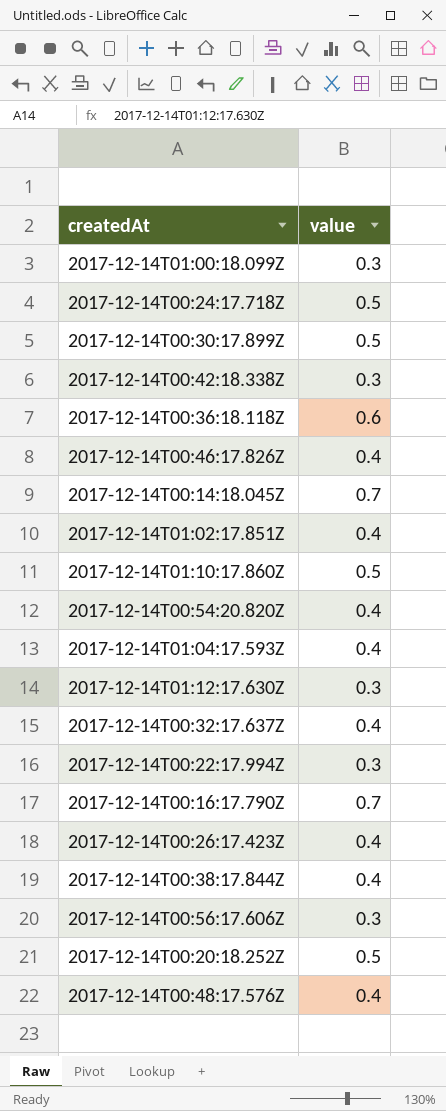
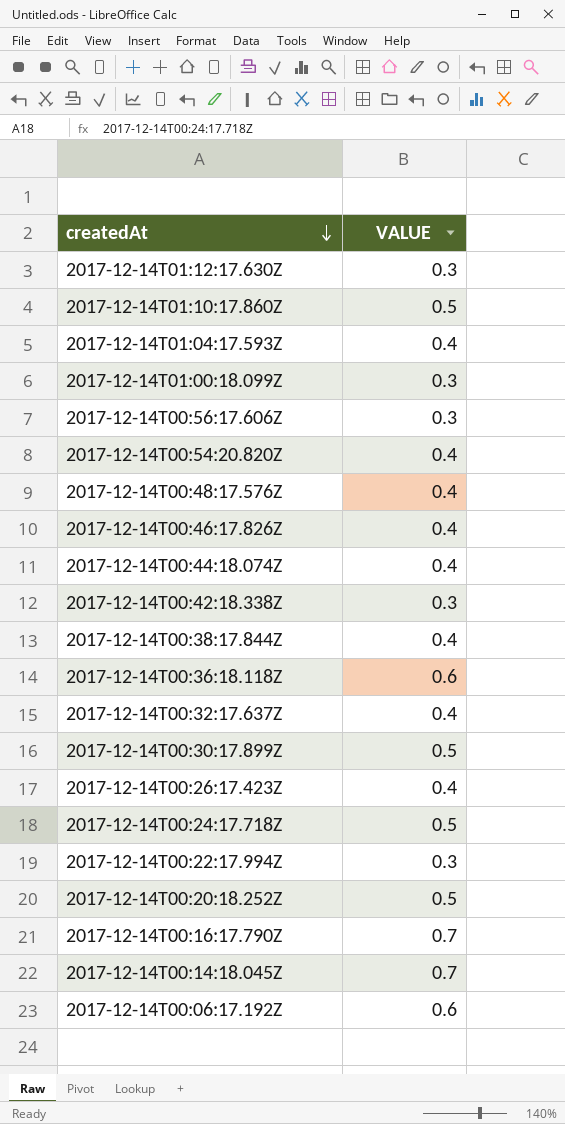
row order: none -> createdAt descending
column name: value -> VALUE
row 2017-12-14T01:02:17.851Z: 0.4 -> none
row 2017-12-14T00:44:18.074Z: none -> 0.4
row 2017-12-14T00:06:17.192Z: none -> 0.6

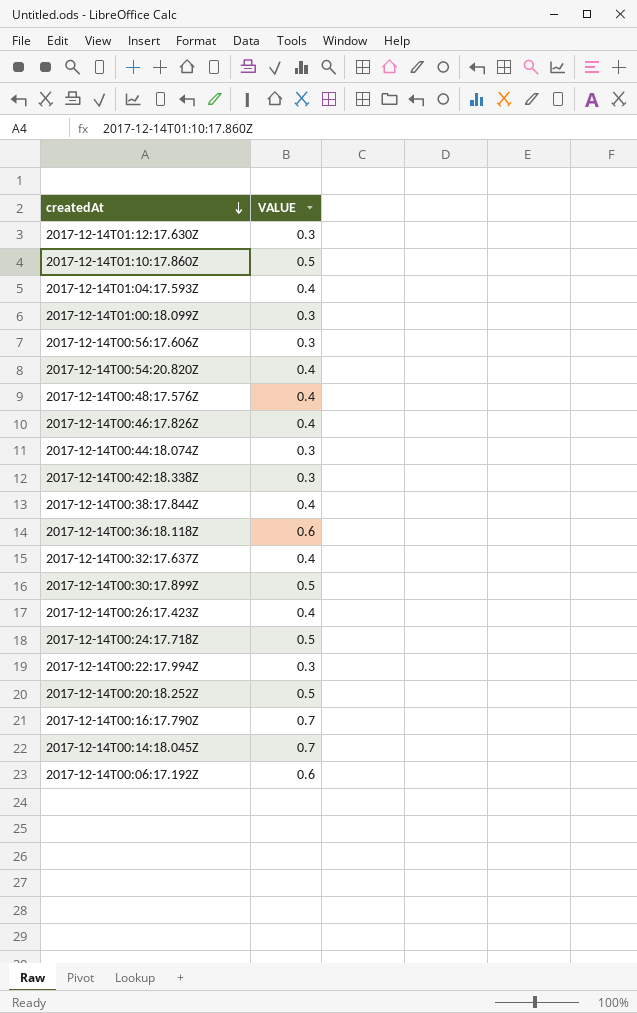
2017-12-14T00:44:18.074Z | VALUE: 0.4 -> 0.3

